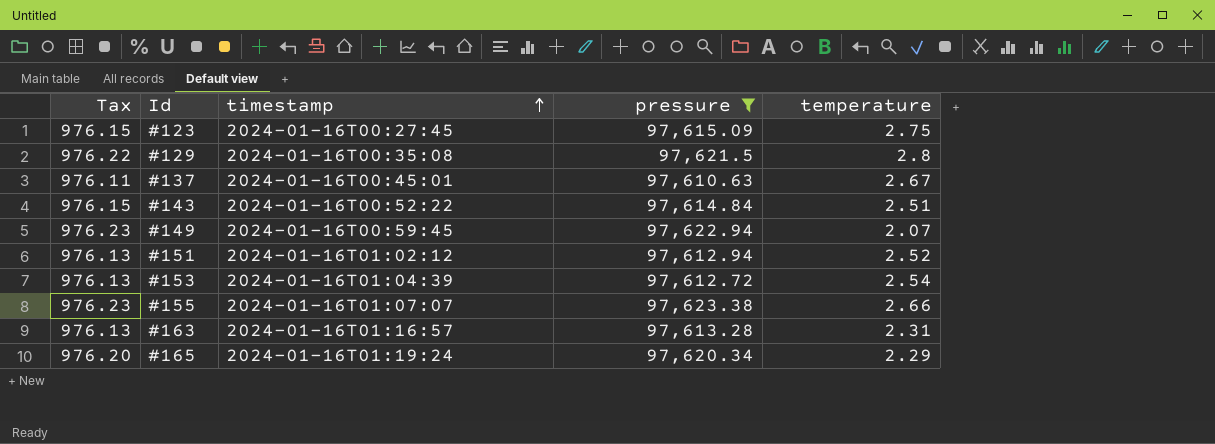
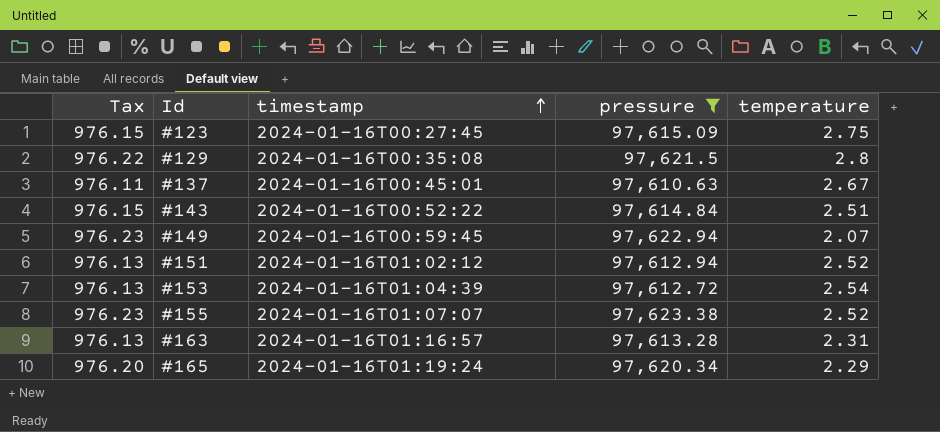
#155 | temperature: 2.66 -> 2.52

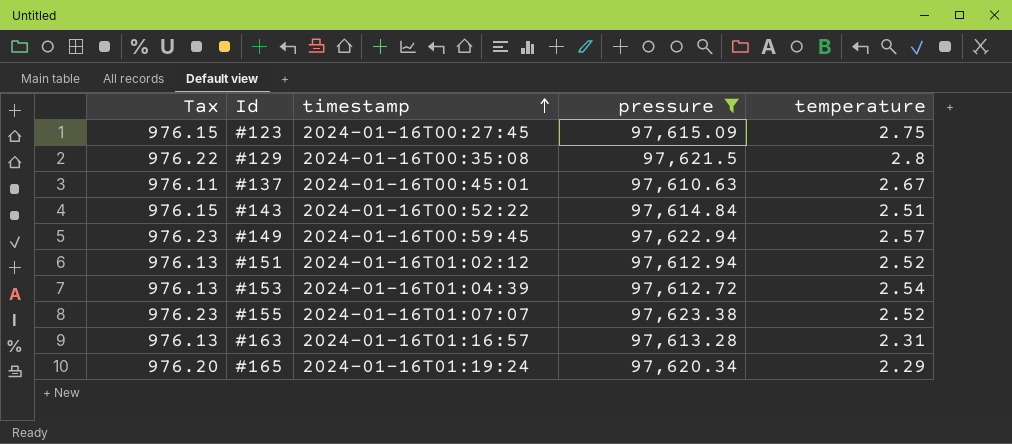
#149 | temperature: 2.07 -> 2.57

